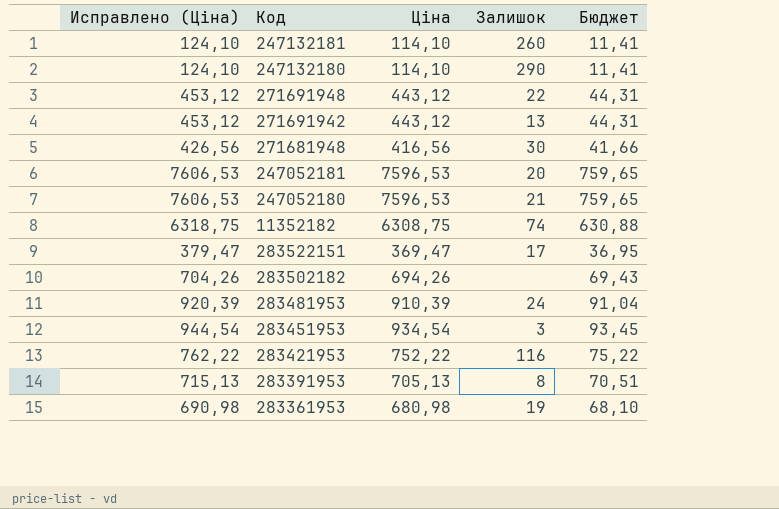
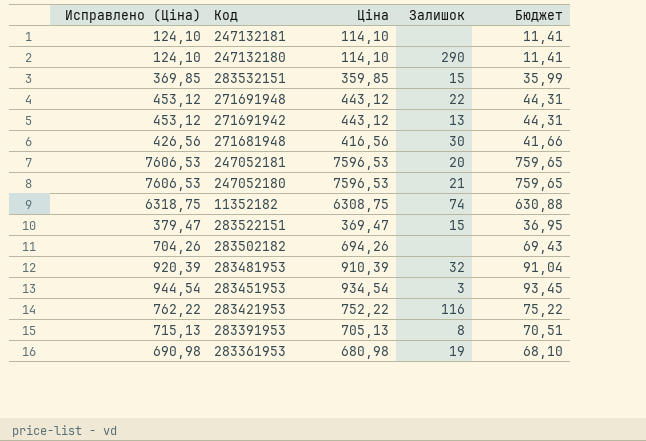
247132181 | Залишок: 260 -> none
row 283532151: none -> 369,85 | 359,85 | 15 | 35,99
283522151 | Залишок: 17 -> 15
283481953 | Залишок: 24 -> 32

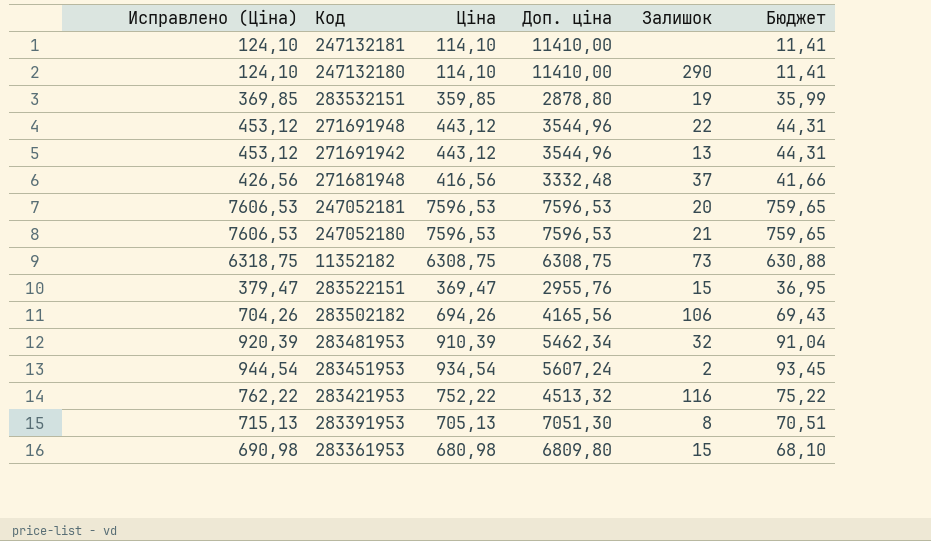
column Доп. ціна | position: none -> 4
283532151 | Залишок: 15 -> 19
271681948 | Залишок: 30 -> 37
11352182 | Залишок: 74 -> 73
283502182 | Залишок: none -> 106
283451953 | Залишок: 3 -> 2
283361953 | Залишок: 19 -> 15

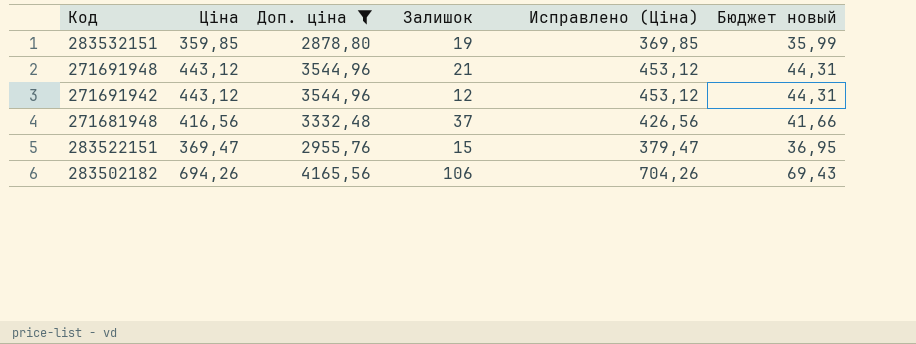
filter: none -> Доп. ціна <= 4165,56
column Исправлено (Ціна) | position: 1 -> 5
column name: Бюджет -> Бюджет новый
271691948 | Залишок: 22 -> 21
271691942 | Залишок: 13 -> 12

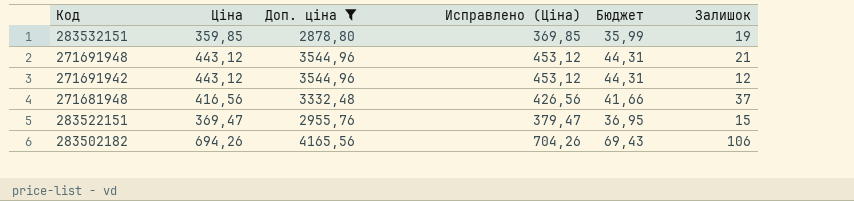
column name: Бюджет новый -> Бюджет
column Залишок | position: 4 -> 6

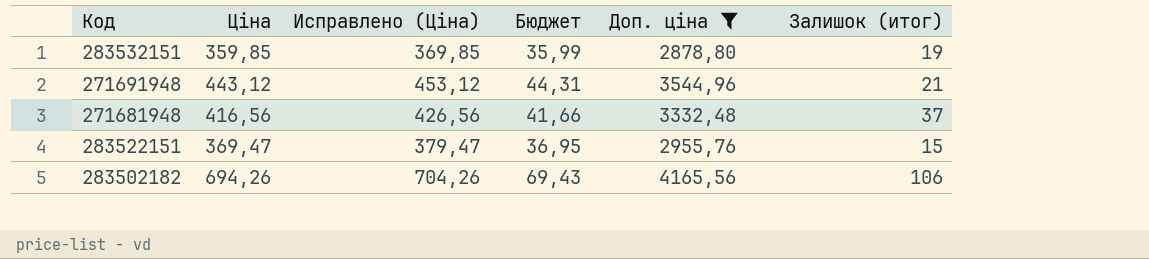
column Доп. ціна | position: 3 -> 5
column name: Залишок -> Залишок (итог)
row 271691942: 443,12 | 3544,96 | 453,12 | 44,31 | 12 -> none

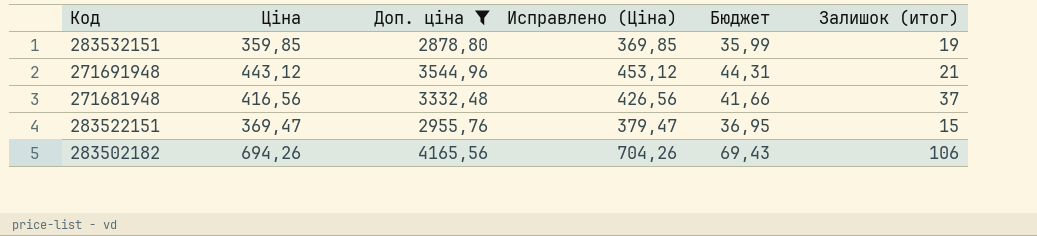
column Доп. ціна | position: 5 -> 3

